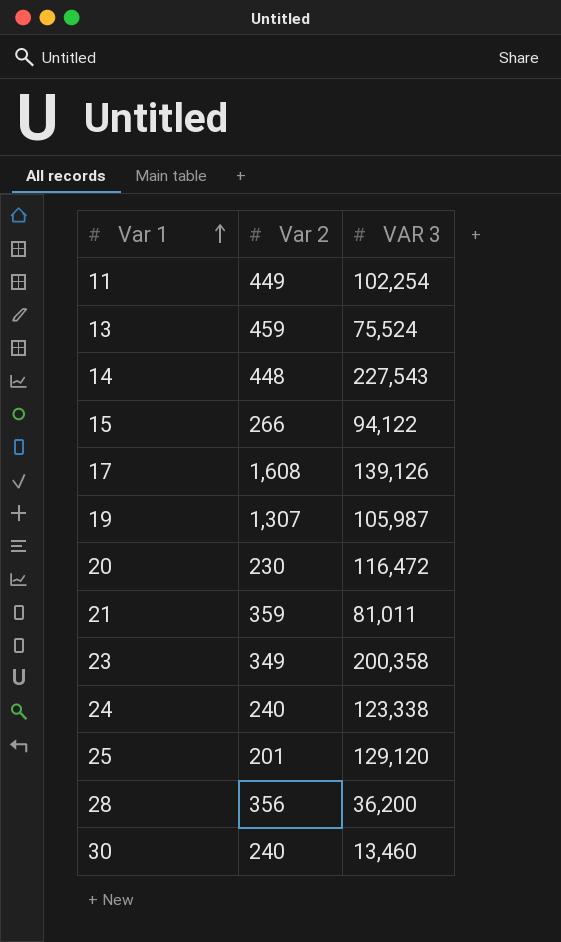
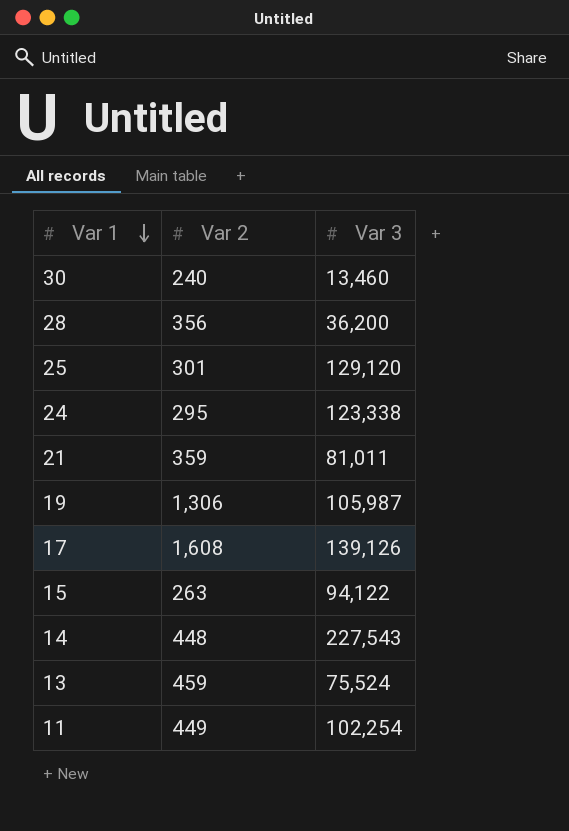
row order: Var 1 ascending -> Var 1 descending
column name: VAR 3 -> Var 3
row 20: 230 | 116,472 -> none
row 23: 349 | 200,358 -> none
25 | Var 2: 201 -> 301
24 | Var 2: 240 -> 295
19 | Var 2: 1,307 -> 1,306
15 | Var 2: 266 -> 263

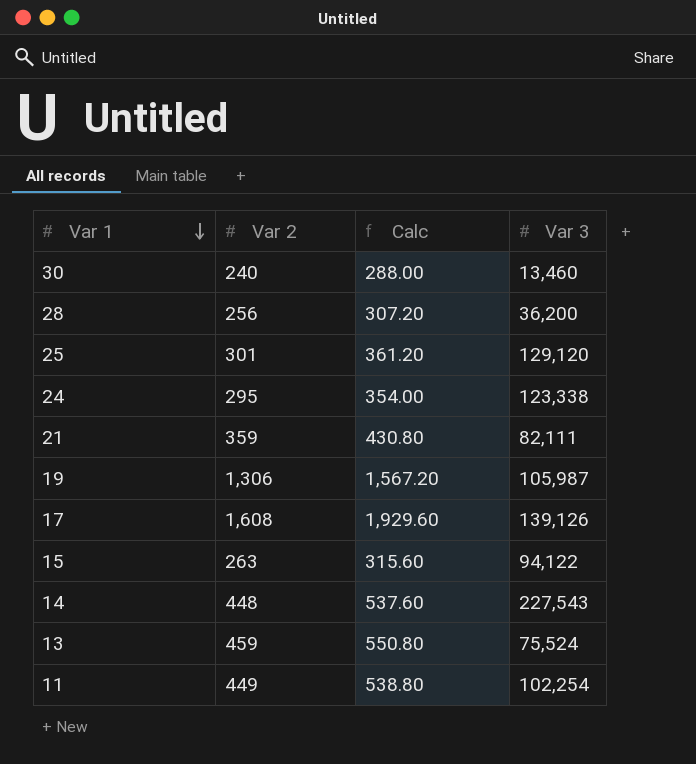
column Calc | formula: none -> [Var 2] * 1.2
28 | Var 2: 356 -> 256
21 | Var 3: 81,011 -> 82,111

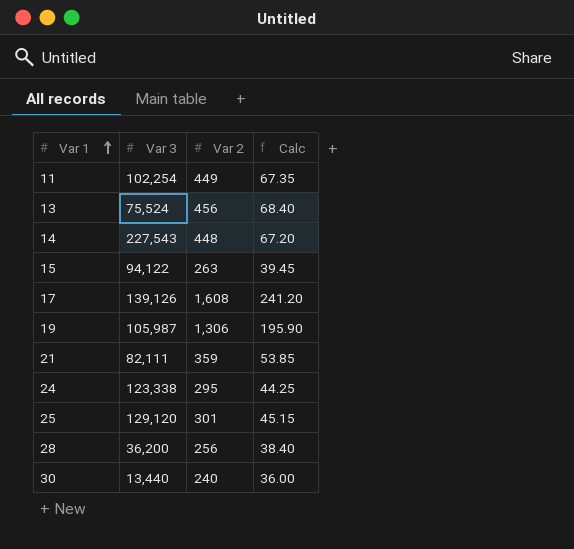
row order: Var 1 descending -> Var 1 ascending
column Var 3 | position: 4 -> 2
column Calc | formula: [Var 2] * 1.2 -> [Var 2] * 0.15
13 | Var 2: 459 -> 456
30 | Var 3: 13,460 -> 13,440

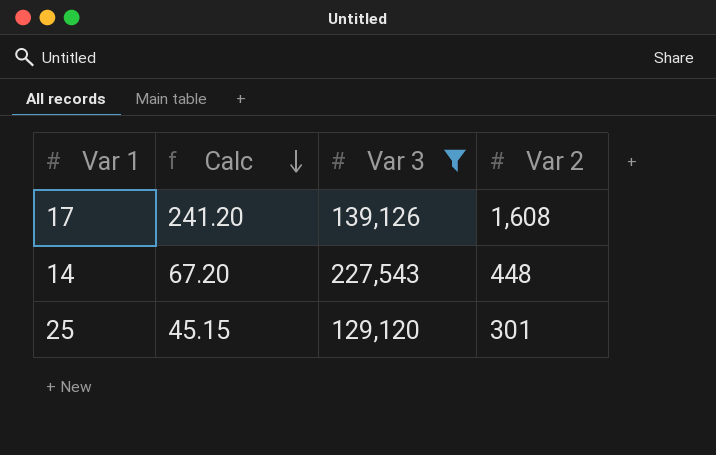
filter: none -> Var 3 >= 129,120
row order: Var 1 ascending -> Calc descending
column Calc | position: 4 -> 2

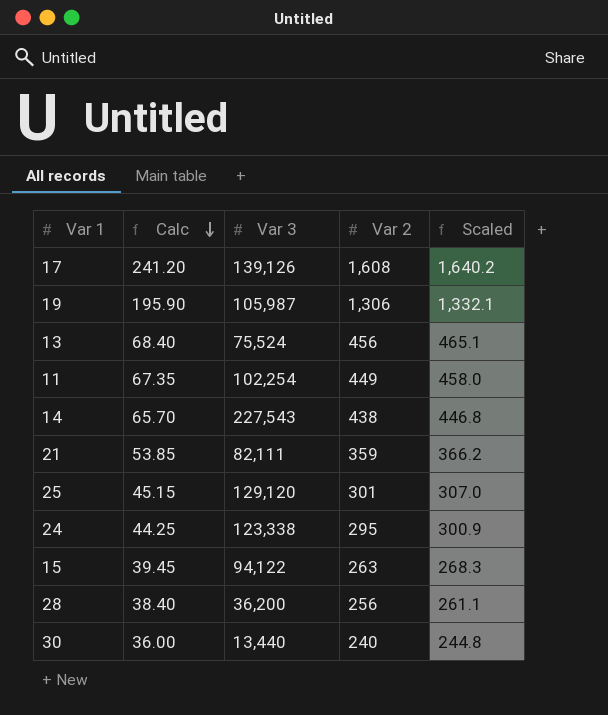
filter: Var 3 >= 129,120 -> none
column Scaled | formula: none -> [Var 2] * 1.02
14 | Calc: 67.20 -> 65.70
14 | Var 2: 448 -> 438

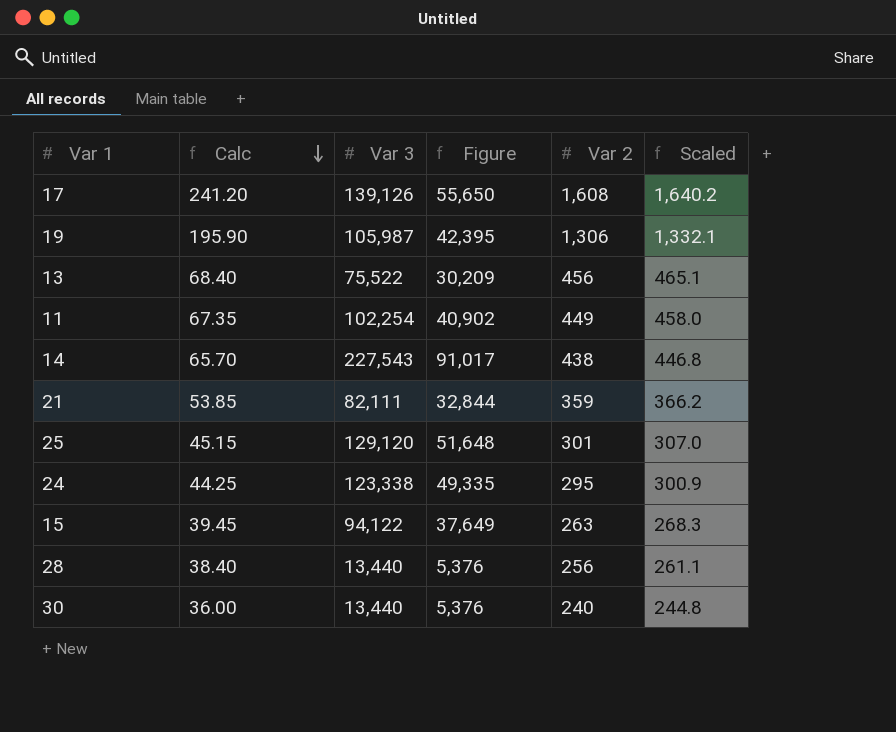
column Figure | formula: none -> [Var 3] * 0.4
13 | Var 3: 75,524 -> 75,522
28 | Var 3: 36,200 -> 13,440

